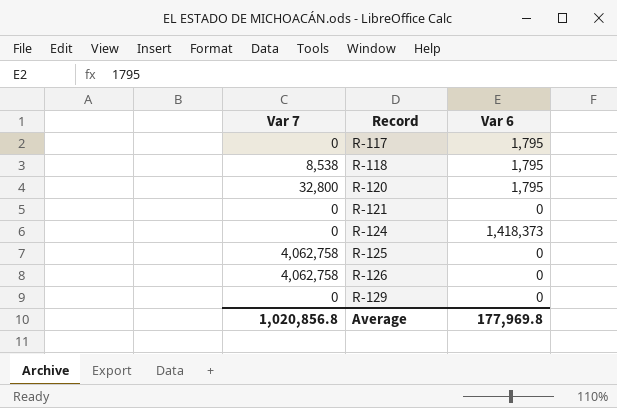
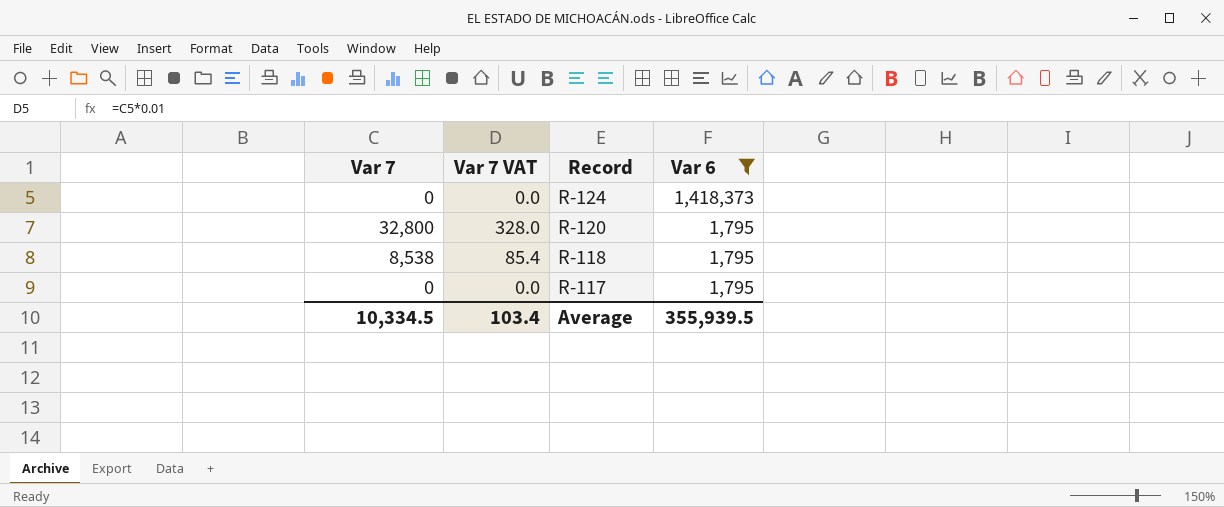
filter: none -> Var 6 != 0
row order: Record ascending -> Record descending
column Var 7 VAT | formula: none -> [Var 7] * 0.01
Average | Var 7: 1,020,856.8 -> 10,334.5
Average | Var 6: 177,969.8 -> 355,939.5

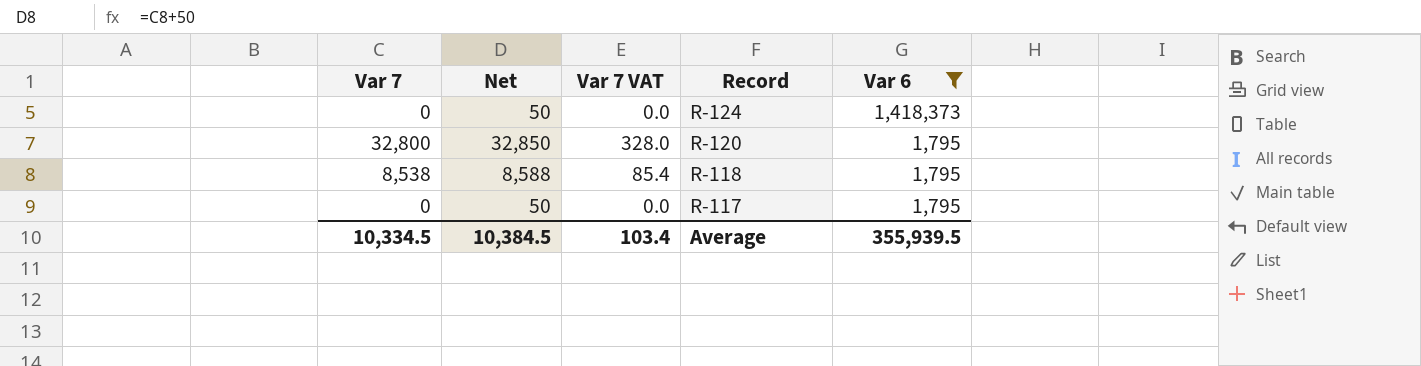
column Net | formula: none -> [Var 7] + 50

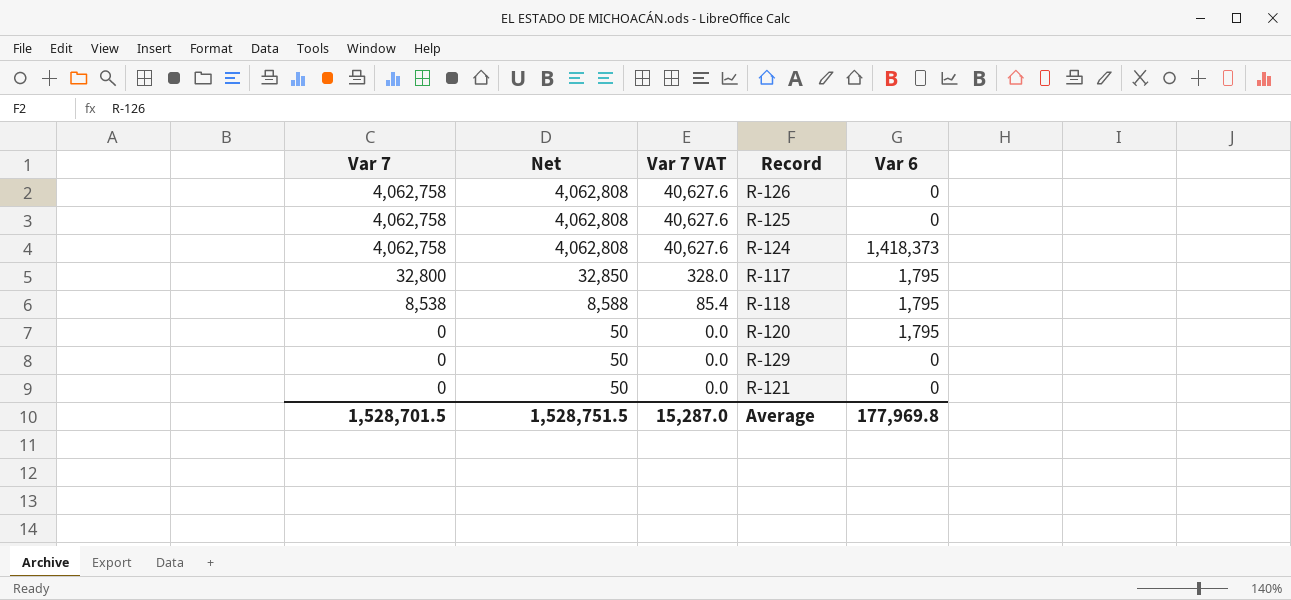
filter: Var 6 != 0 -> none
row order: Record descending -> Var 7 descending
R-124 | Var 7: 0 -> 4,062,758
R-124 | Net: 50 -> 4,062,808
R-124 | Var 7 VAT: 0.0 -> 40,627.6
R-117 | Var 7: 0 -> 32,800
R-117 | Net: 50 -> 32,850
R-117 | Var 7 VAT: 0.0 -> 328.0
R-120 | Var 7: 32,800 -> 0
R-120 | Net: 32,850 -> 50
R-120 | Var 7 VAT: 328.0 -> 0.0
Average | Var 7: 10,334.5 -> 1,528,701.5
Average | Net: 10,384.5 -> 1,528,751.5
Average | Var 7 VAT: 103.4 -> 15,287.0
Average | Var 6: 355,939.5 -> 177,969.8

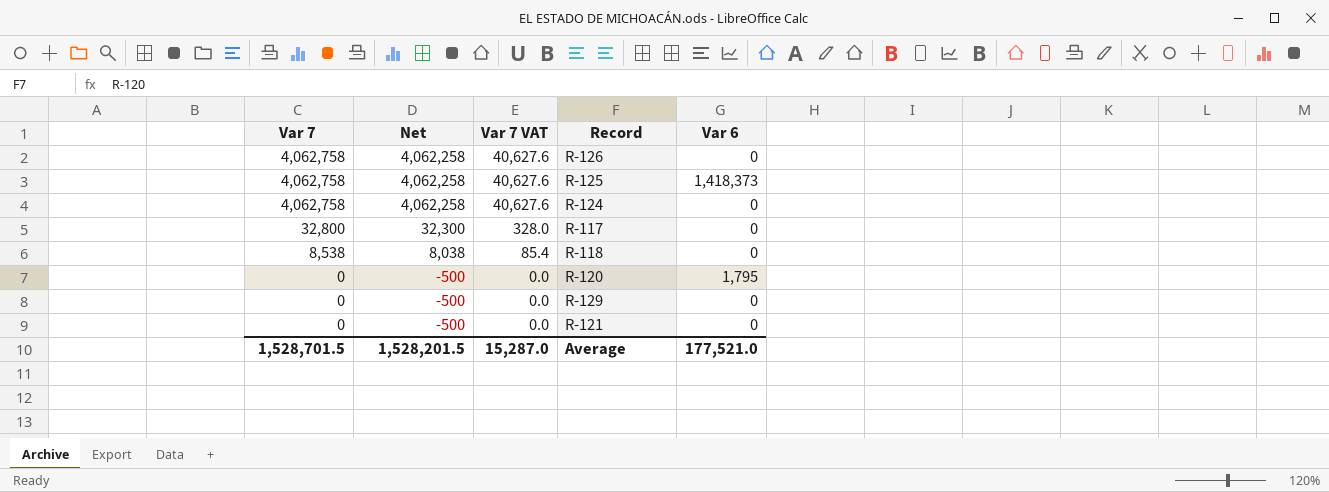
column Net | formula: [Var 7] + 50 -> [Var 7] - 500
R-125 | Var 6: 0 -> 1,418,373
R-124 | Var 6: 1,418,373 -> 0
R-117 | Var 6: 1,795 -> 0
R-118 | Var 6: 1,795 -> 0
Average | Net: 1,528,751.5 -> 1,528,201.5
Average | Var 6: 177,969.8 -> 177,521.0

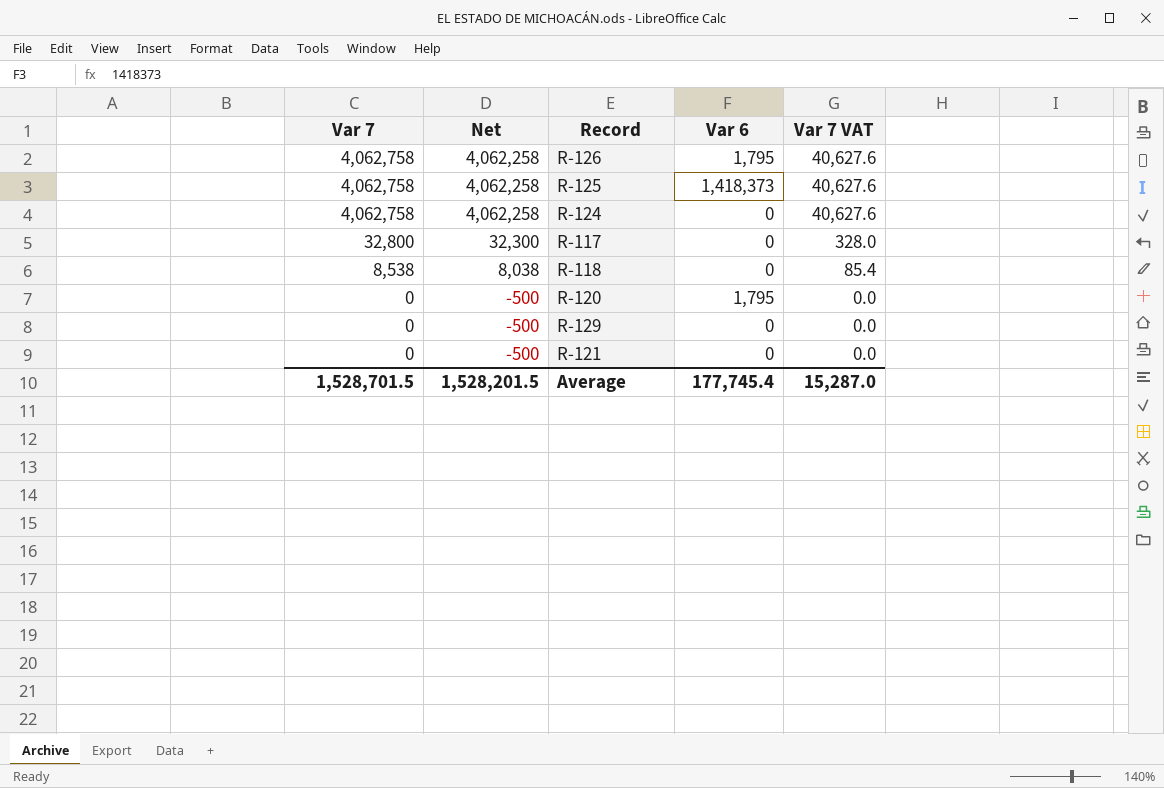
column Var 7 VAT | position: 3 -> 5
R-126 | Var 6: 0 -> 1,795
Average | Var 6: 177,521.0 -> 177,745.4

